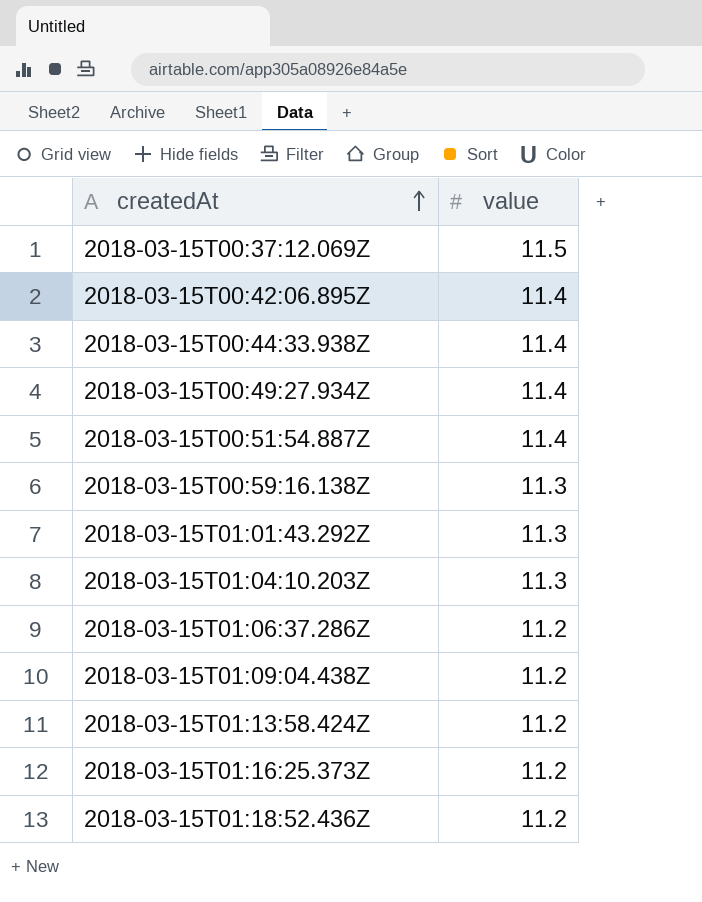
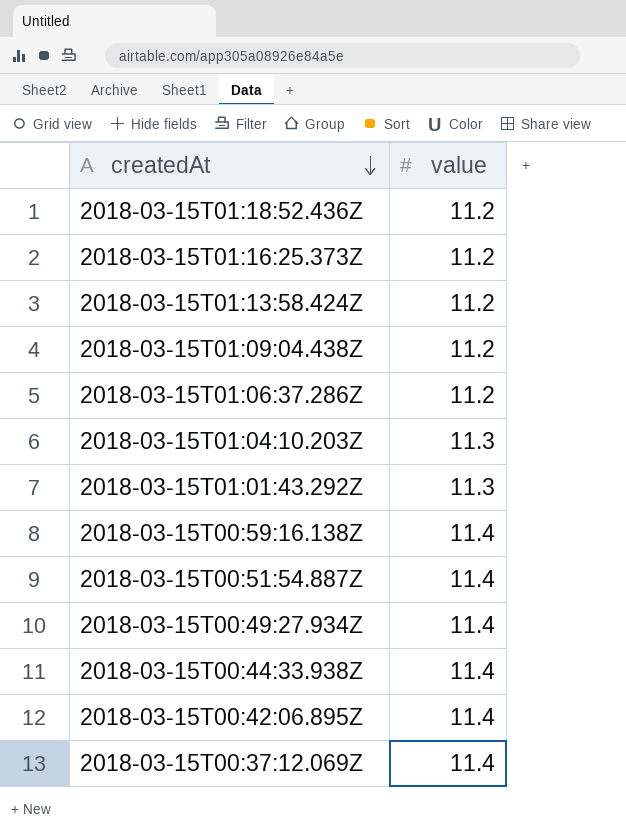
row order: createdAt ascending -> createdAt descending
2018-03-15T00:59:16.138Z | value: 11.3 -> 11.4
2018-03-15T00:37:12.069Z | value: 11.5 -> 11.4

